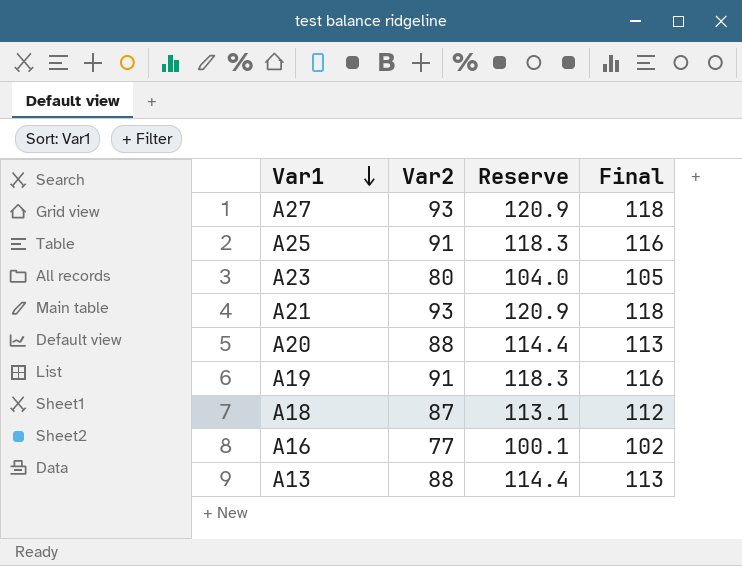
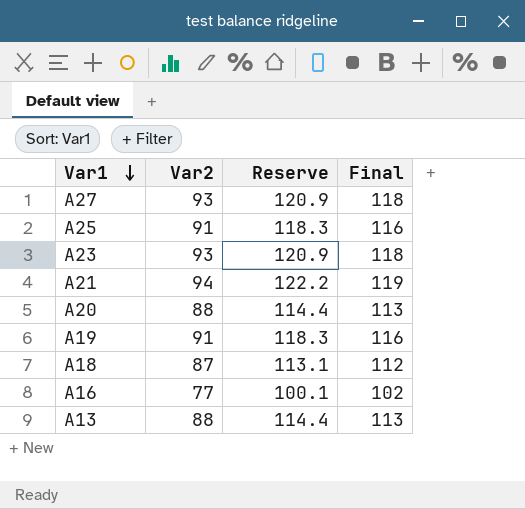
A23 | Var2: 80 -> 93
A23 | Reserve: 104.0 -> 120.9
A23 | Final: 105 -> 118
A21 | Var2: 93 -> 94
A21 | Reserve: 120.9 -> 122.2
A21 | Final: 118 -> 119

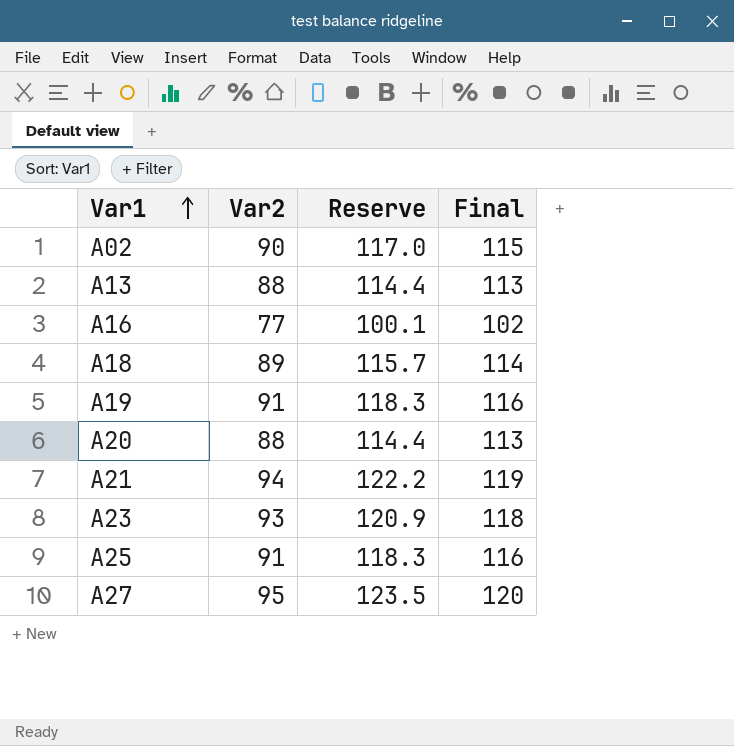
row order: Var1 descending -> Var1 ascending
row A02: none -> 90 | 117.0 | 115
A18 | Var2: 87 -> 89
A18 | Reserve: 113.1 -> 115.7
A18 | Final: 112 -> 114
A27 | Var2: 93 -> 95
A27 | Reserve: 120.9 -> 123.5
A27 | Final: 118 -> 120

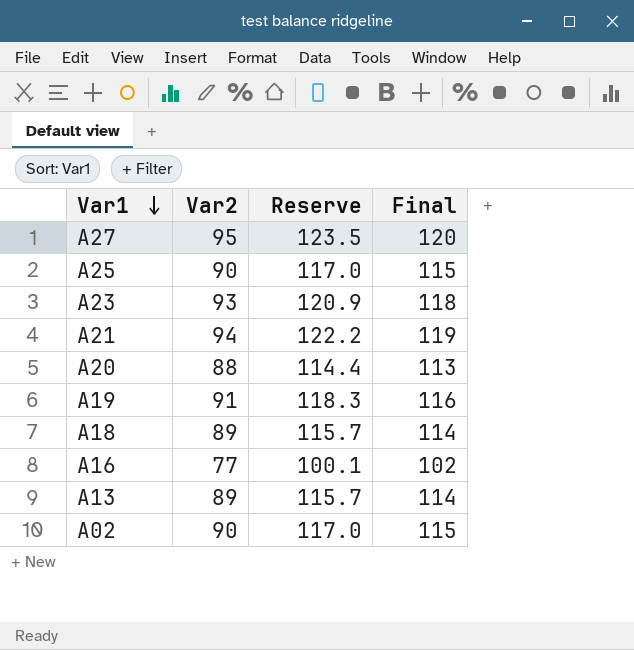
row order: Var1 ascending -> Var1 descending
A25 | Var2: 91 -> 90
A25 | Reserve: 118.3 -> 117.0
A25 | Final: 116 -> 115
A13 | Var2: 88 -> 89
A13 | Reserve: 114.4 -> 115.7
A13 | Final: 113 -> 114

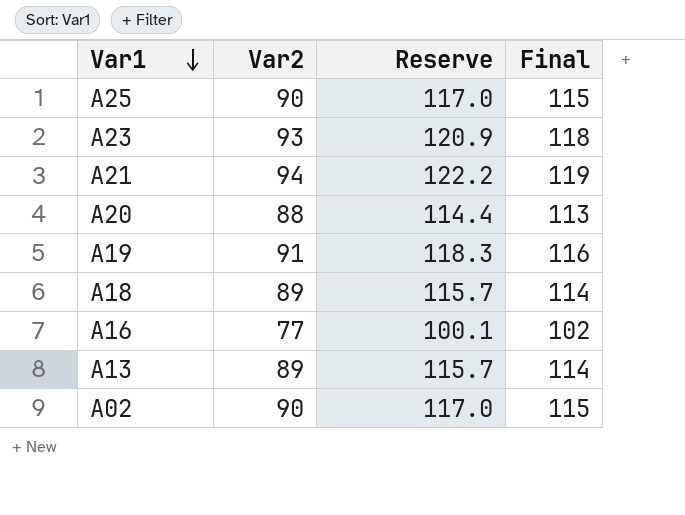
row A27: 95 | 123.5 | 120 -> none

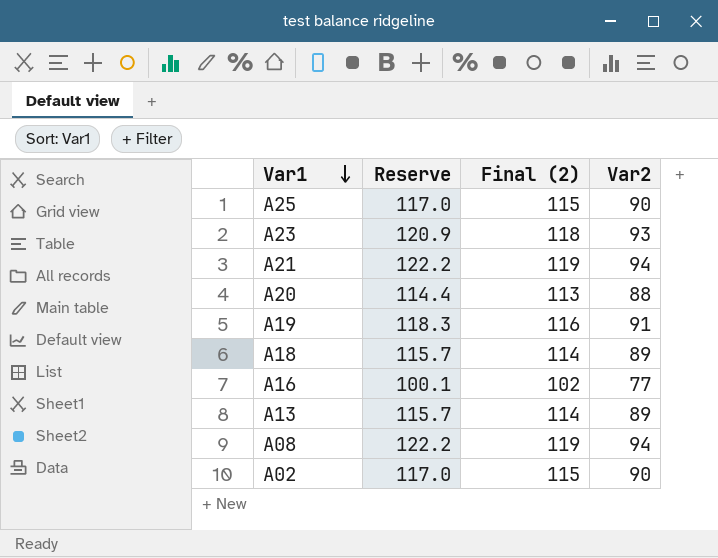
column name: Final -> Final (2)
column Var2 | position: 2 -> 4
row A08: none -> 122.2 | 119 | 94

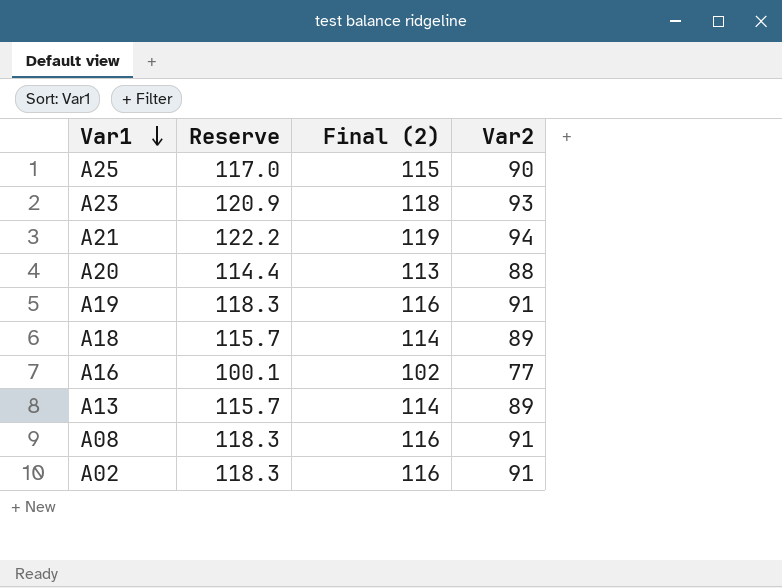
A08 | Reserve: 122.2 -> 118.3
A08 | Final (2): 119 -> 116
A08 | Var2: 94 -> 91
A02 | Reserve: 117.0 -> 118.3
A02 | Final (2): 115 -> 116
A02 | Var2: 90 -> 91

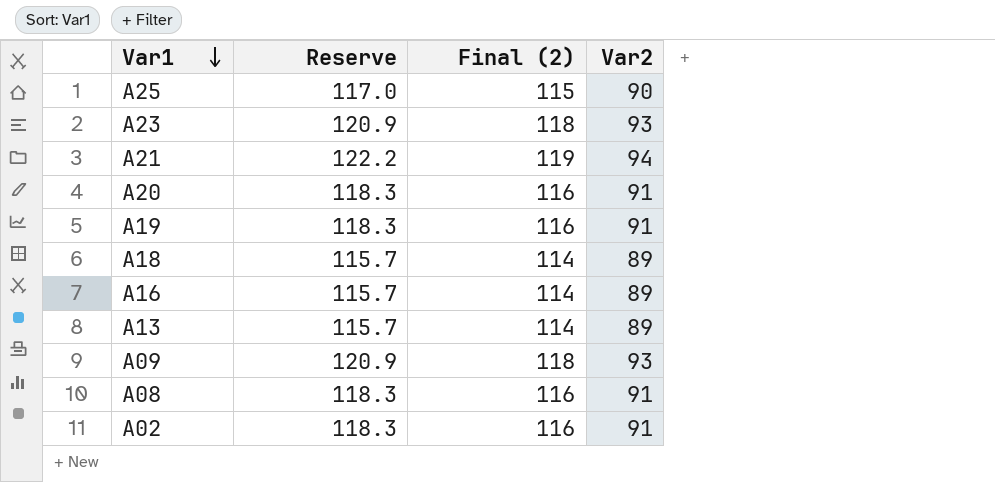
A20 | Reserve: 114.4 -> 118.3
A20 | Final (2): 113 -> 116
A20 | Var2: 88 -> 91
A16 | Reserve: 100.1 -> 115.7
A16 | Final (2): 102 -> 114
A16 | Var2: 77 -> 89
row A09: none -> 120.9 | 118 | 93

